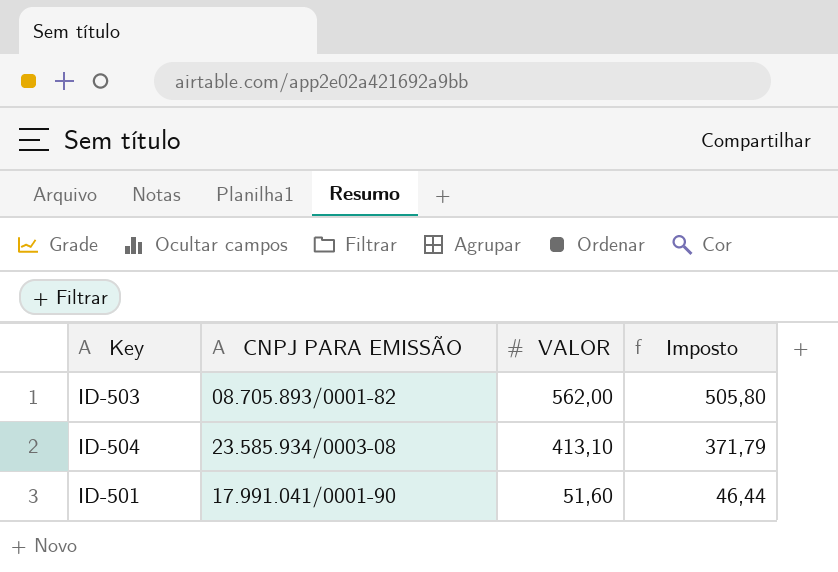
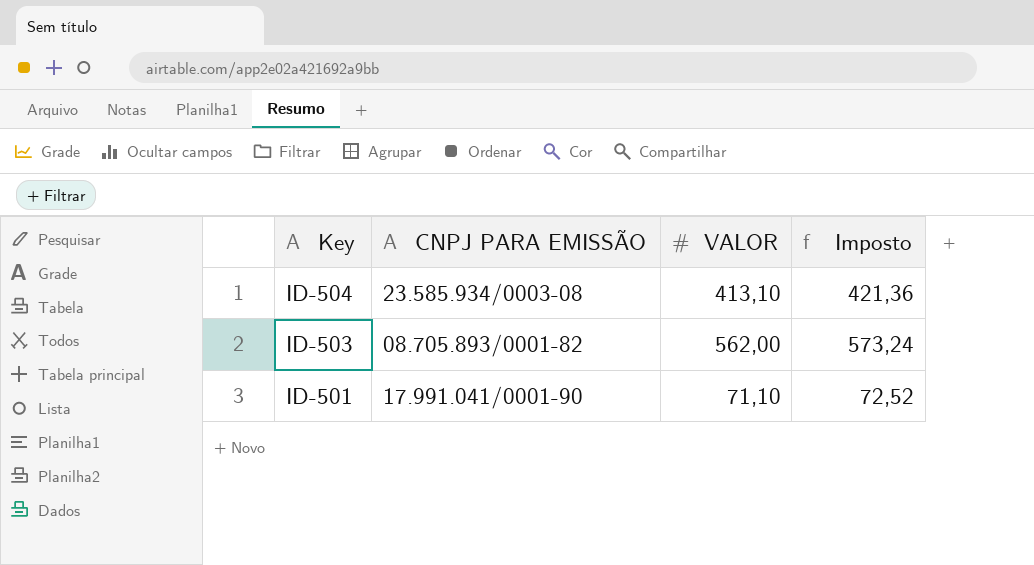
row order: VALOR descending -> Key descending
column Imposto | formula: [VALOR] * 0,9 -> [VALOR] * 1,02
ID-501 | VALOR: 51,60 -> 71,10

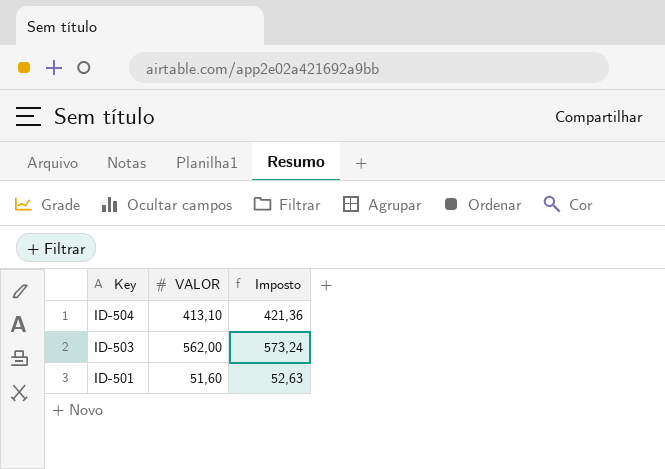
column CNPJ PARA EMISSÃO | position: 2 -> none
ID-501 | VALOR: 71,10 -> 51,60
ID-501 | Imposto: 72,52 -> 52,63

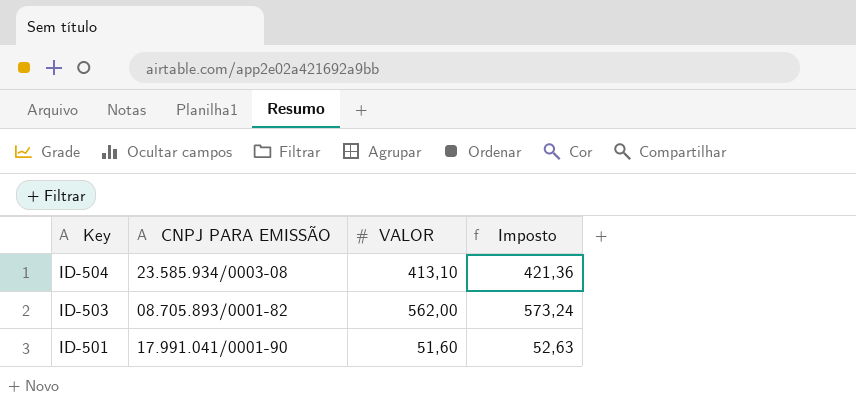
column CNPJ PARA EMISSÃO | position: none -> 2

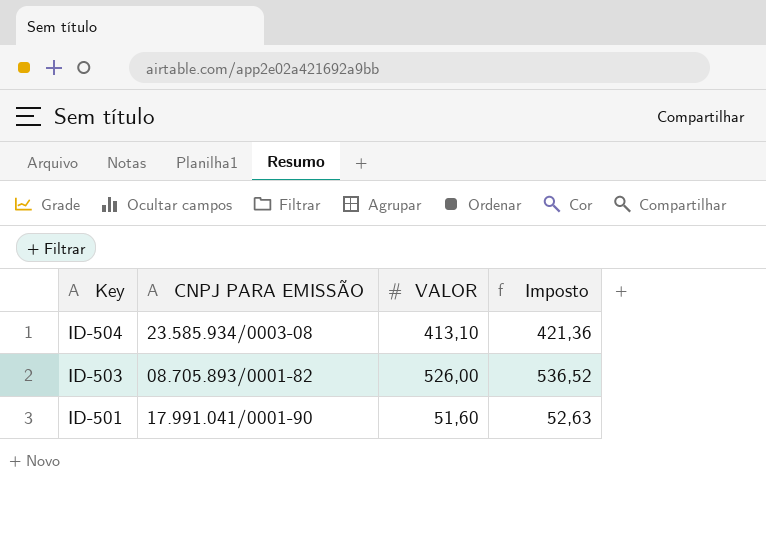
ID-503 | VALOR: 562,00 -> 526,00
ID-503 | Imposto: 573,24 -> 536,52

